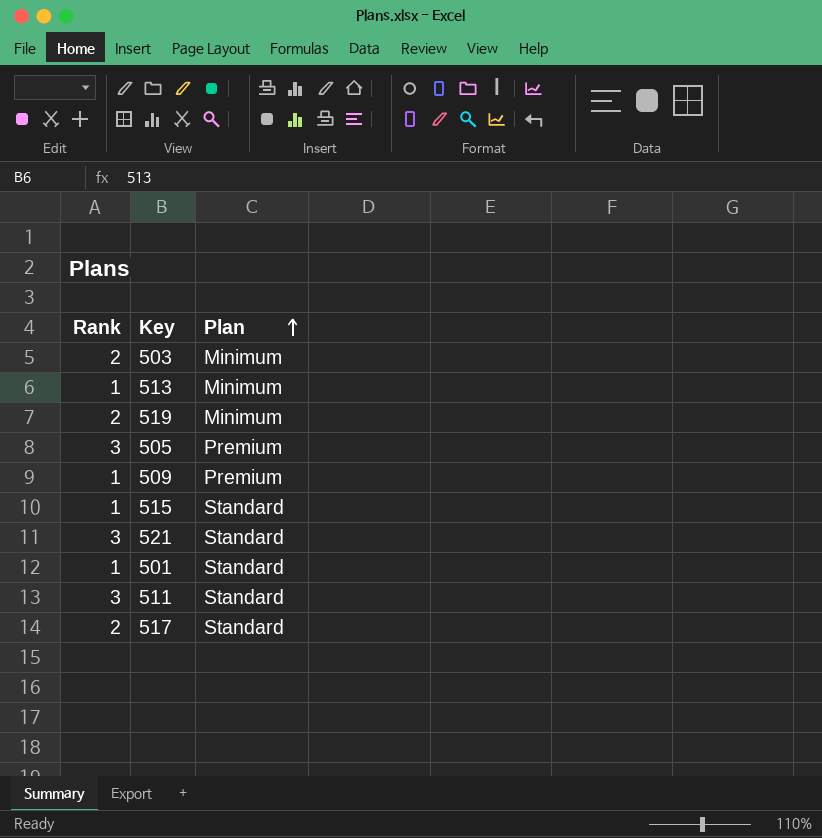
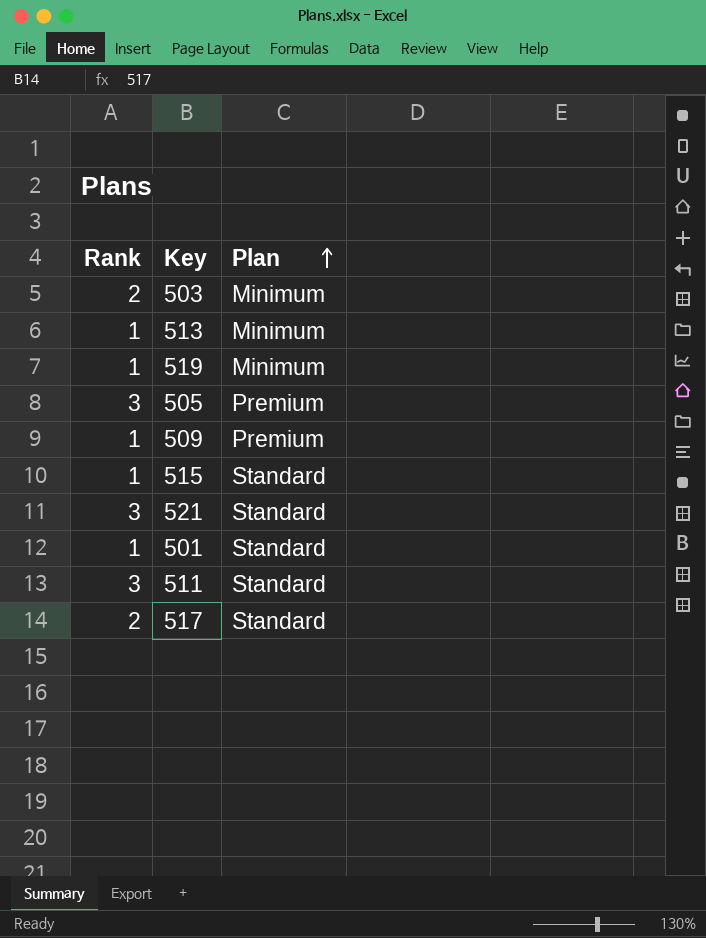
519 | Rank: 2 -> 1

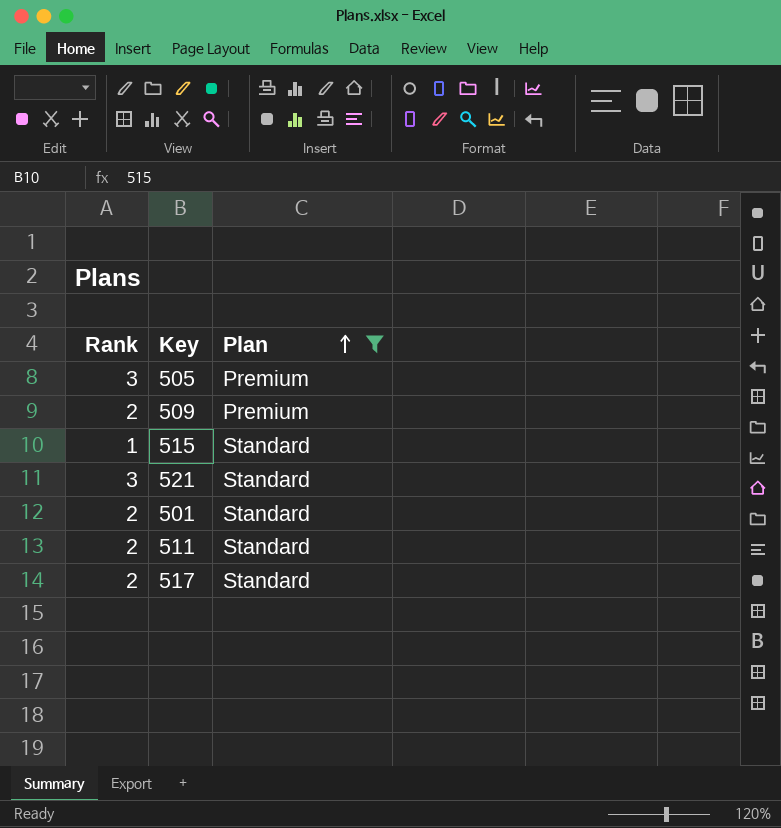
filter: none -> Plan != Minimum
509 | Rank: 1 -> 2
501 | Rank: 1 -> 2
511 | Rank: 3 -> 2

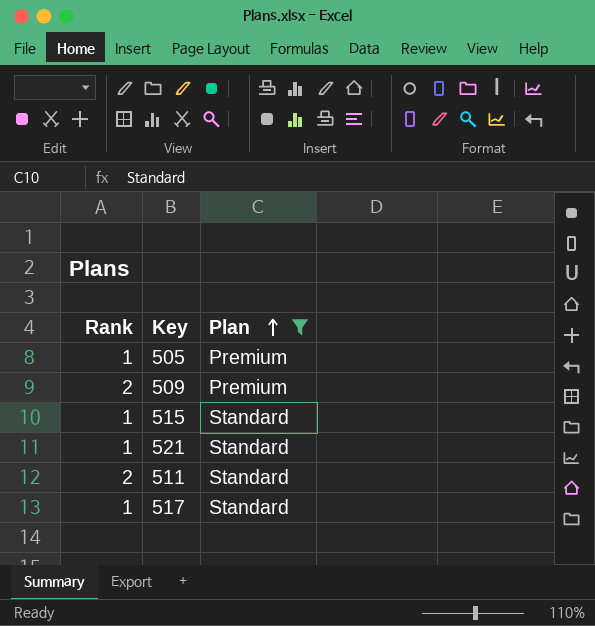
row 501: 2 | Standard -> none
505 | Rank: 3 -> 1
521 | Rank: 3 -> 1
517 | Rank: 2 -> 1

